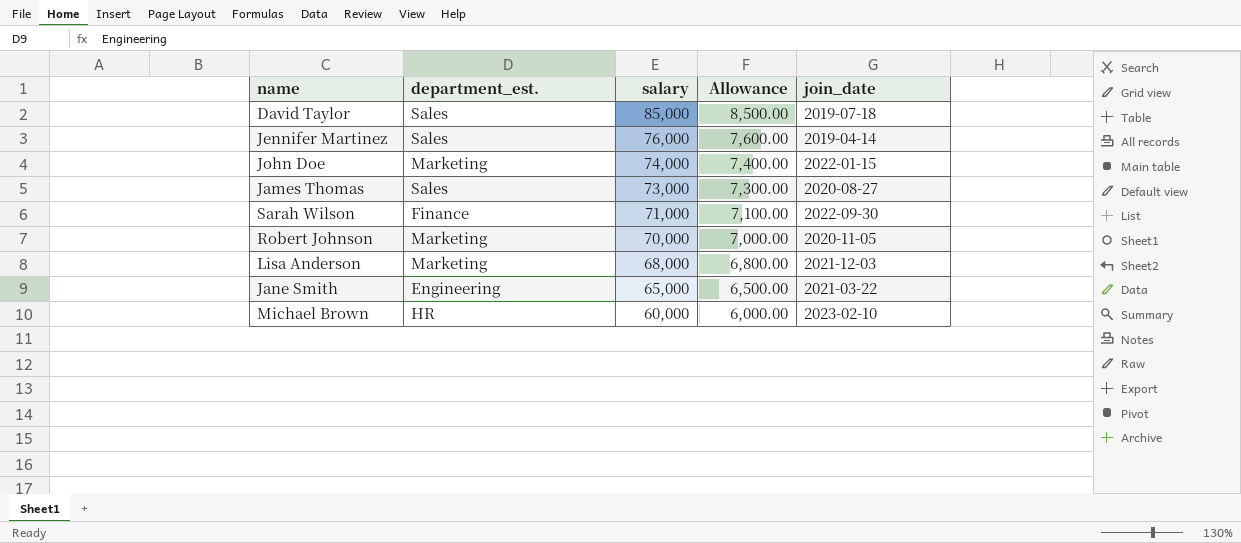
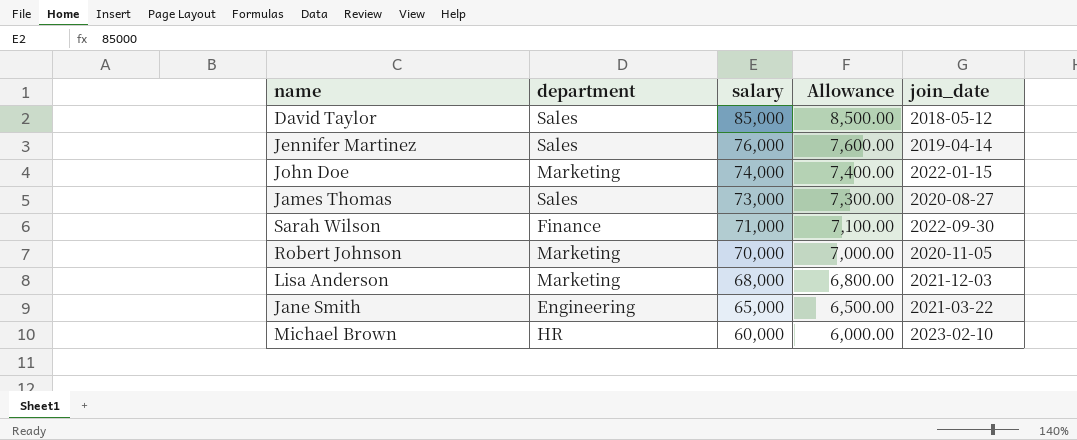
column name: department_est. -> department
David Taylor | join_date: 2019-07-18 -> 2018-05-12

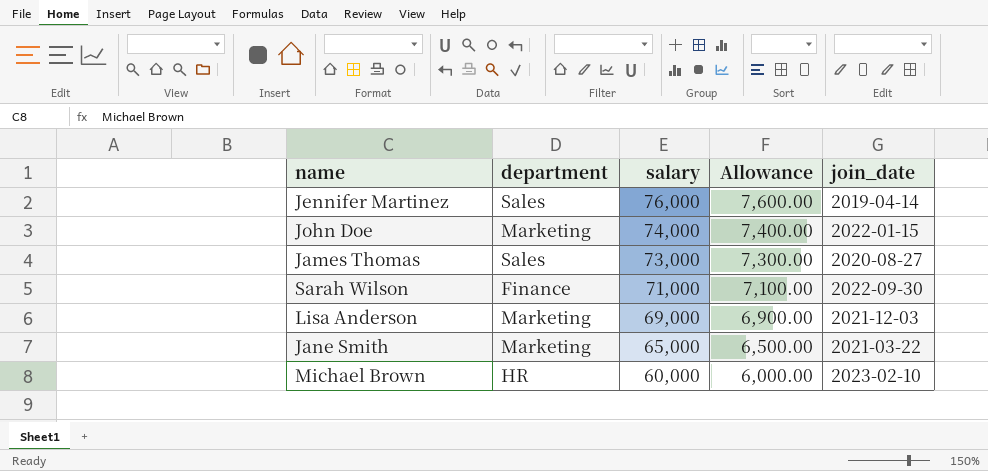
row David Taylor: Sales | 85,000 | 8,500.00 | 2018-05-12 -> none
row Robert Johnson: Marketing | 70,000 | 7,000.00 | 2020-11-05 -> none
Lisa Anderson | salary: 68,000 -> 69,000
Lisa Anderson | Allowance: 6,800.00 -> 6,900.00
Jane Smith | department: Engineering -> Marketing

